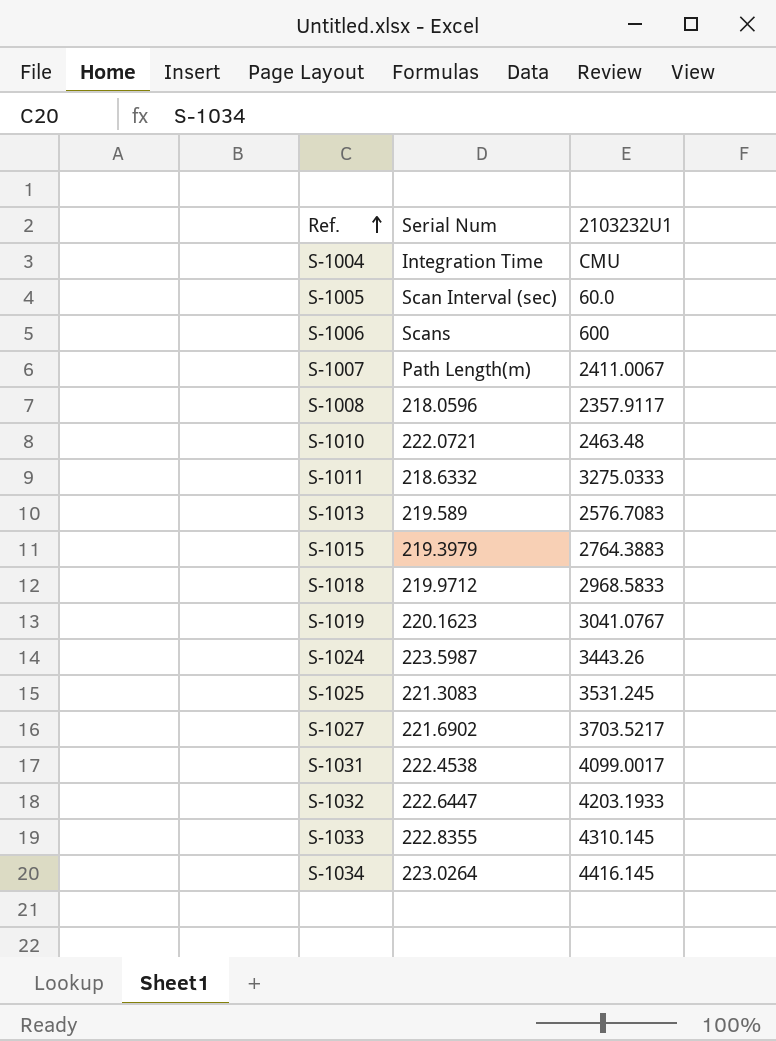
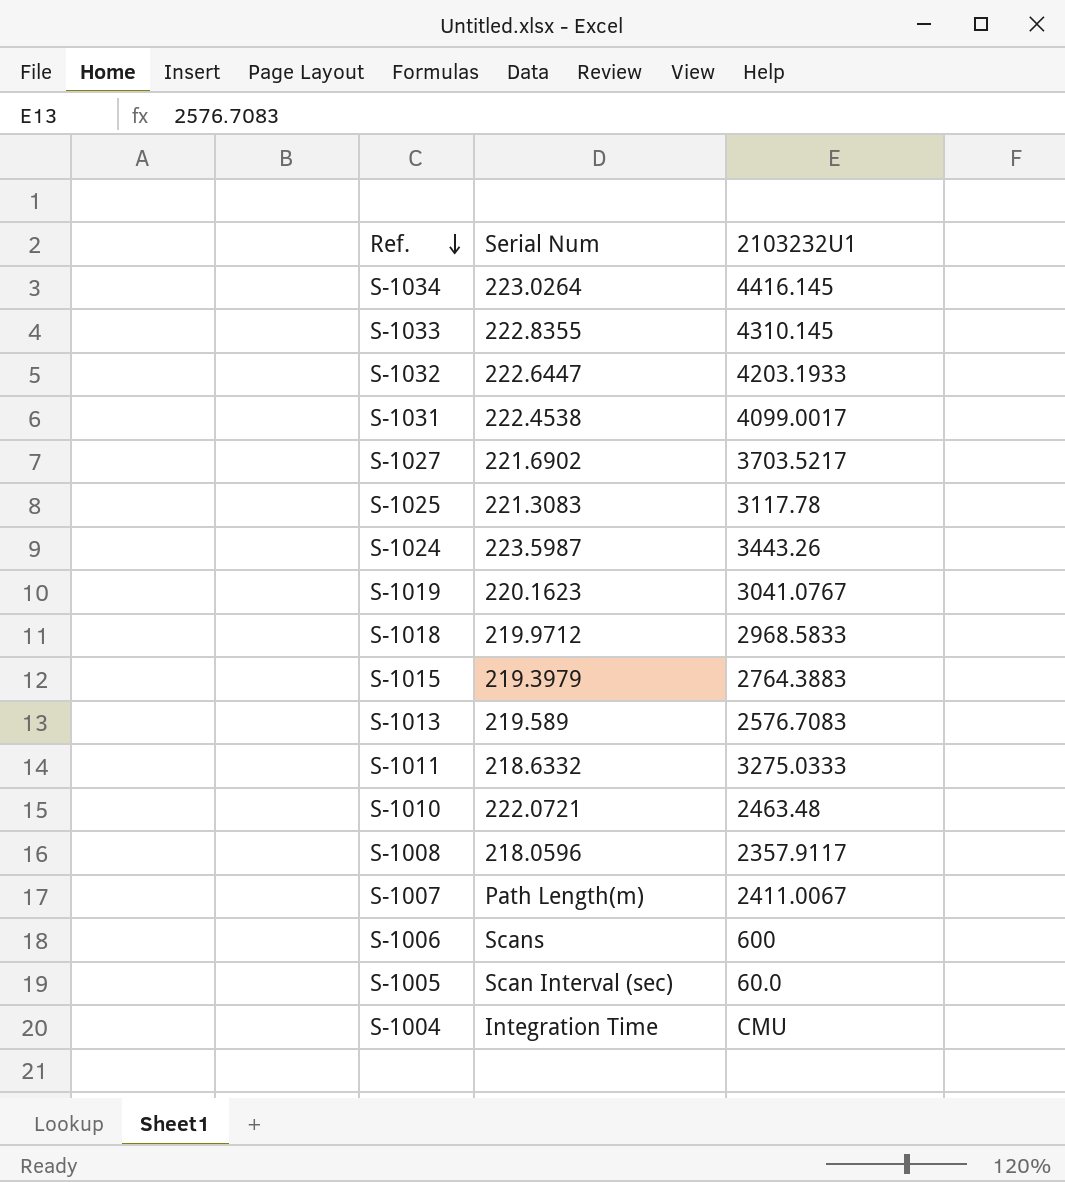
row order: Ref. ascending -> Ref. descending
S-1025 | 2103232U1: 3531.245 -> 3117.78

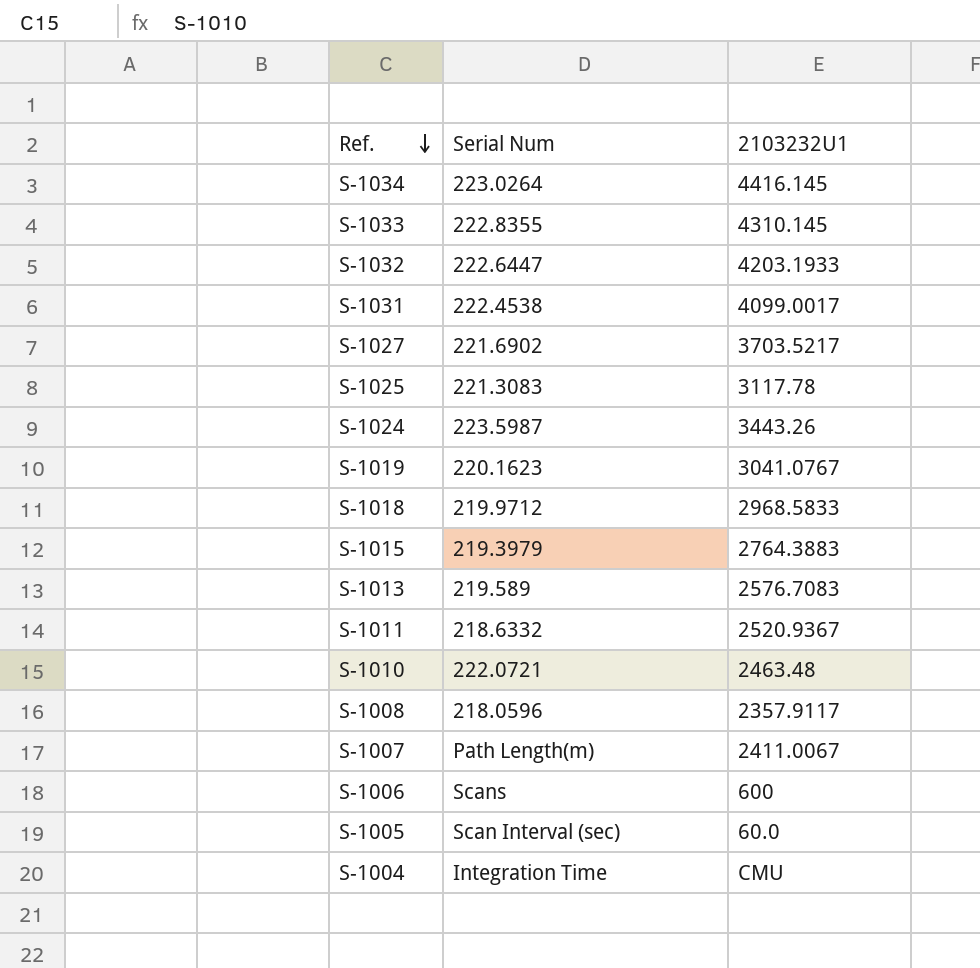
S-1011 | 2103232U1: 3275.0333 -> 2520.9367

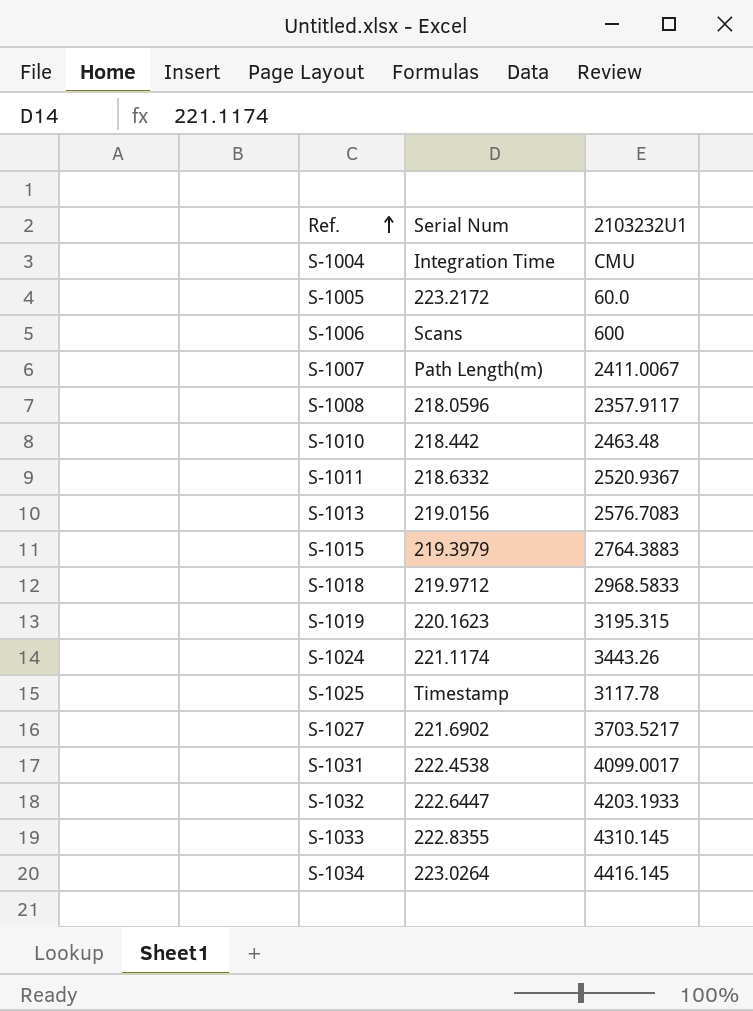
row order: Ref. descending -> Ref. ascending
S-1005 | Serial Num: Scan Interval (sec) -> 223.2172
S-1010 | Serial Num: 222.0721 -> 218.442
S-1013 | Serial Num: 219.589 -> 219.0156
S-1019 | 2103232U1: 3041.0767 -> 3195.315
S-1024 | Serial Num: 223.5987 -> 221.1174
S-1025 | Serial Num: 221.3083 -> Timestamp

